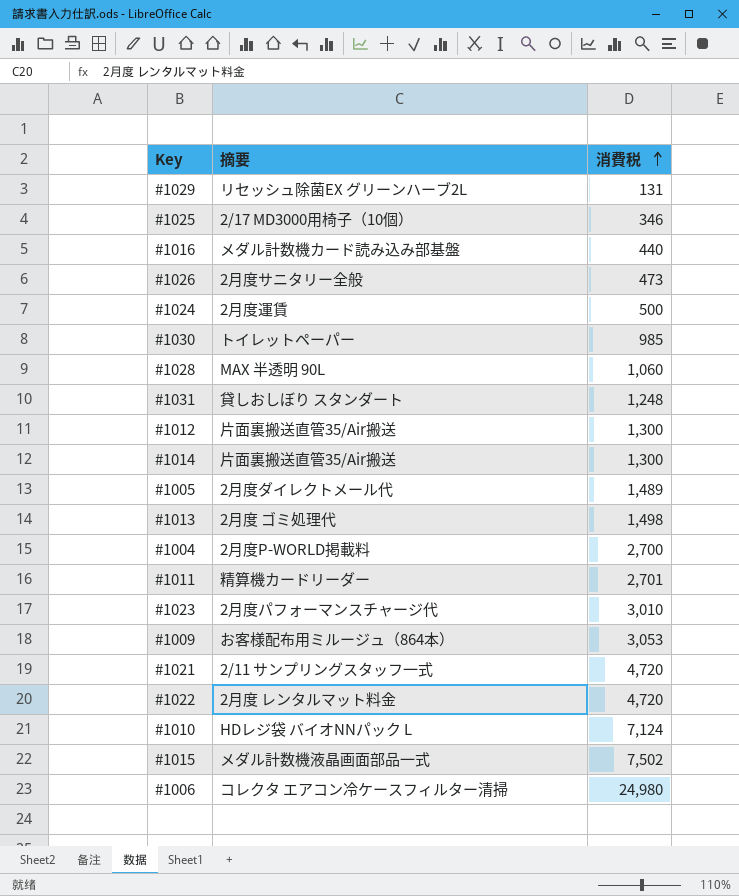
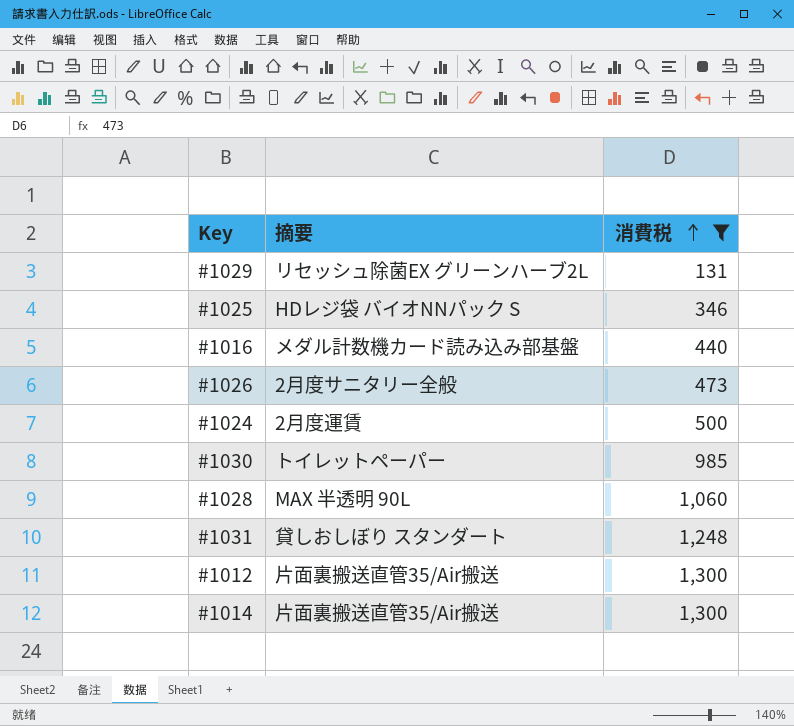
filter: none -> 消費税 <= 1,300
#1025 | 摘要: 2/17 MD3000用椅子（10個） -> HDレジ袋 バイオNNパック S

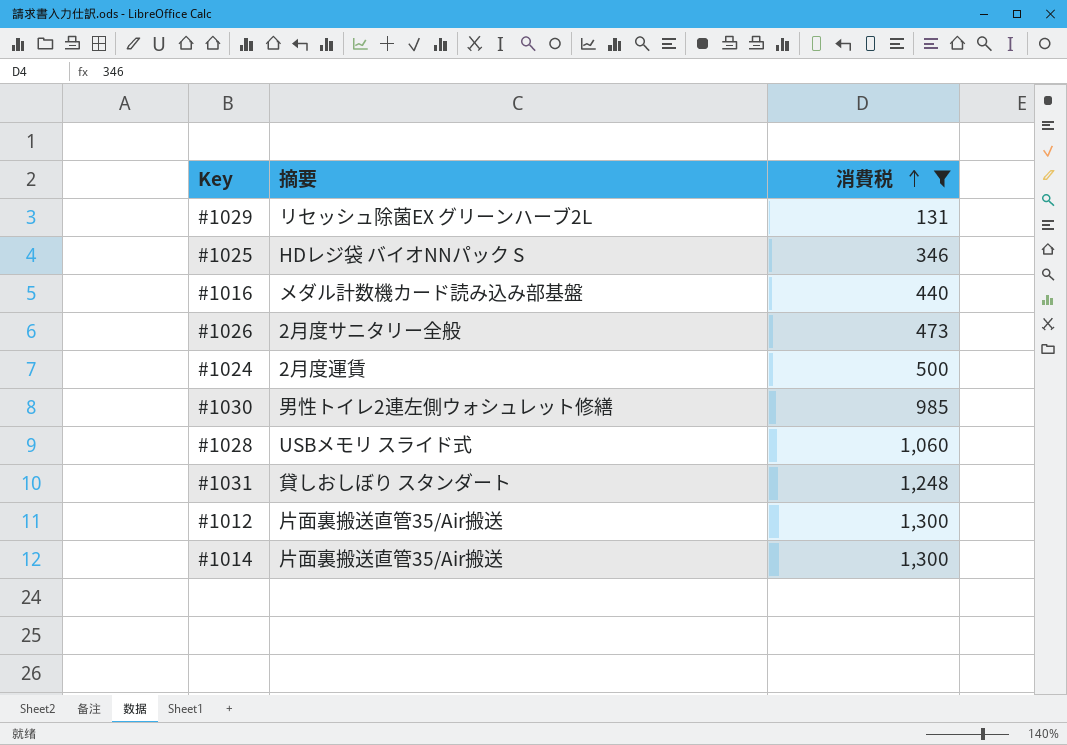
#1030 | 摘要: トイレットペーパー -> 男性トイレ2連左側ウォシュレット修繕
#1028 | 摘要: MAX 半透明 90L -> USBメモリ スライド式

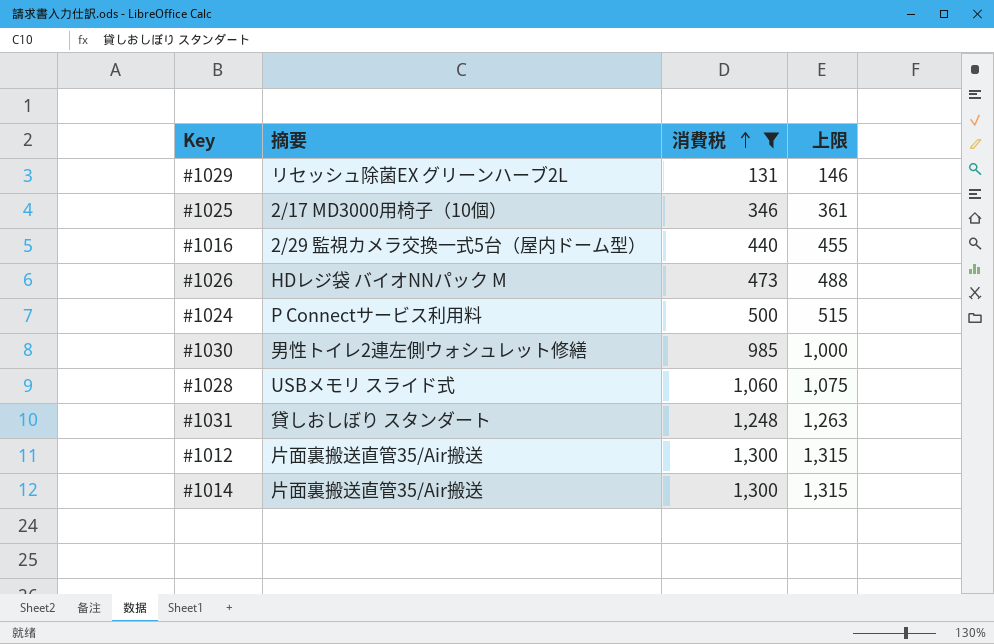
column 上限 | formula: none -> [消費税] + 15
#1025 | 摘要: HDレジ袋 バイオNNパック S -> 2/17 MD3000用椅子（10個）
#1016 | 摘要: メダル計数機カード読み込み部基盤 -> 2/29 監視カメラ交換一式5台（屋内ドーム型）
#1026 | 摘要: 2月度サニタリー全般 -> HDレジ袋 バイオNNパック M
#1024 | 摘要: 2月度運賃 -> P Connectサービス利用料

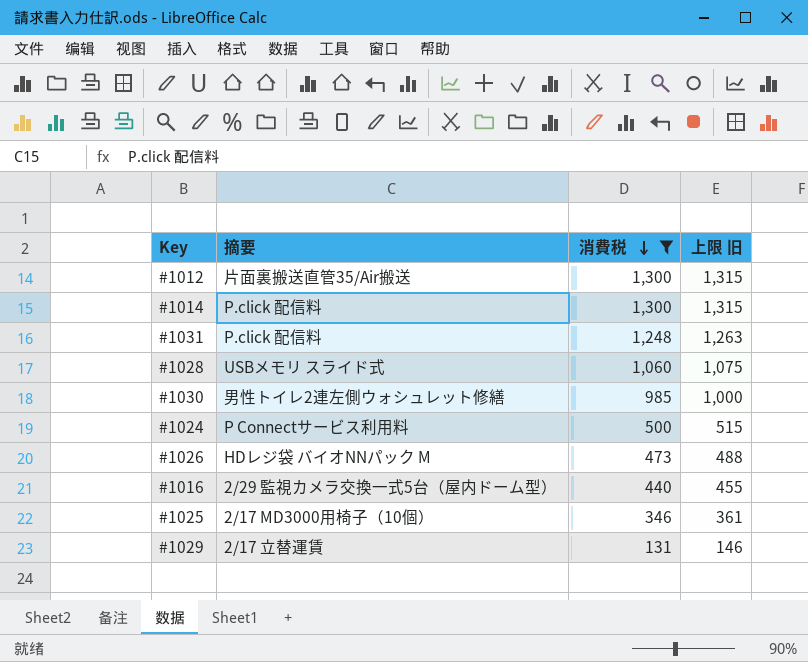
row order: 消費税 ascending -> 消費税 descending
column name: 上限 -> 上限 旧
#1014 | 摘要: 片面裏搬送直管35/Air搬送 -> P.click 配信料
#1031 | 摘要: 貸しおしぼり スタンダート -> P.click 配信料
#1029 | 摘要: リセッシュ除菌EX グリーンハーブ2L -> 2/17 立替運賃

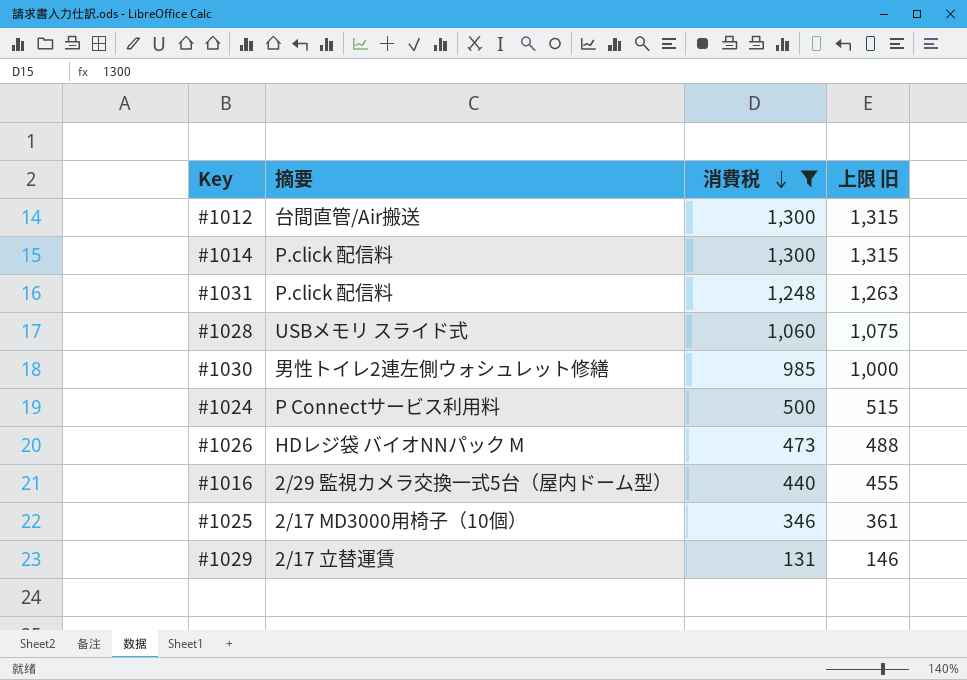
#1012 | 摘要: 片面裏搬送直管35/Air搬送 -> 台間直管/Air搬送

